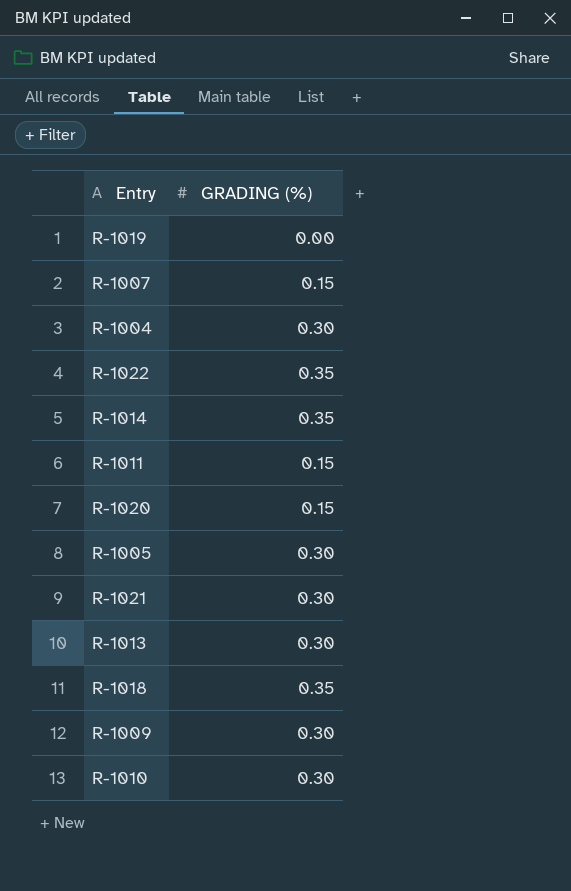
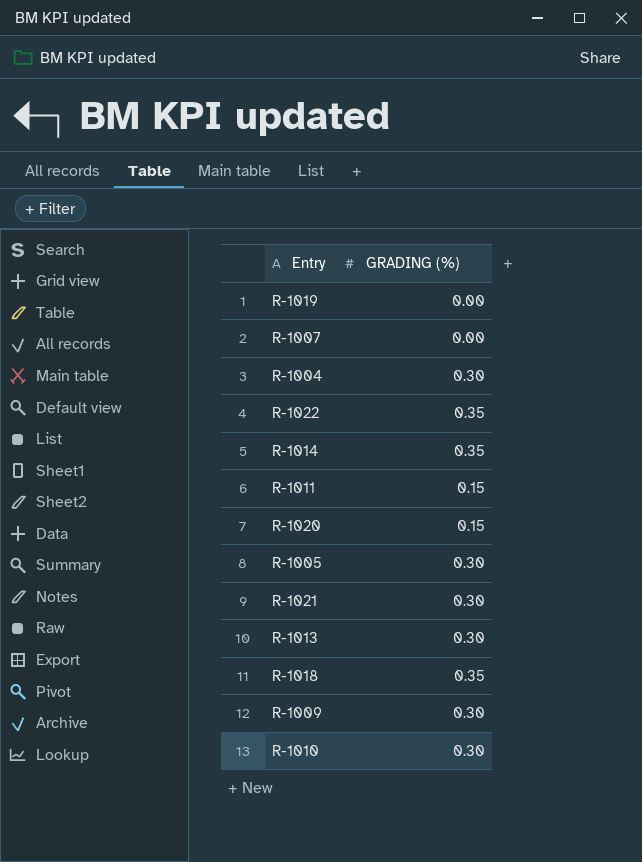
R-1007 | GRADING (%): 0.15 -> 0.00

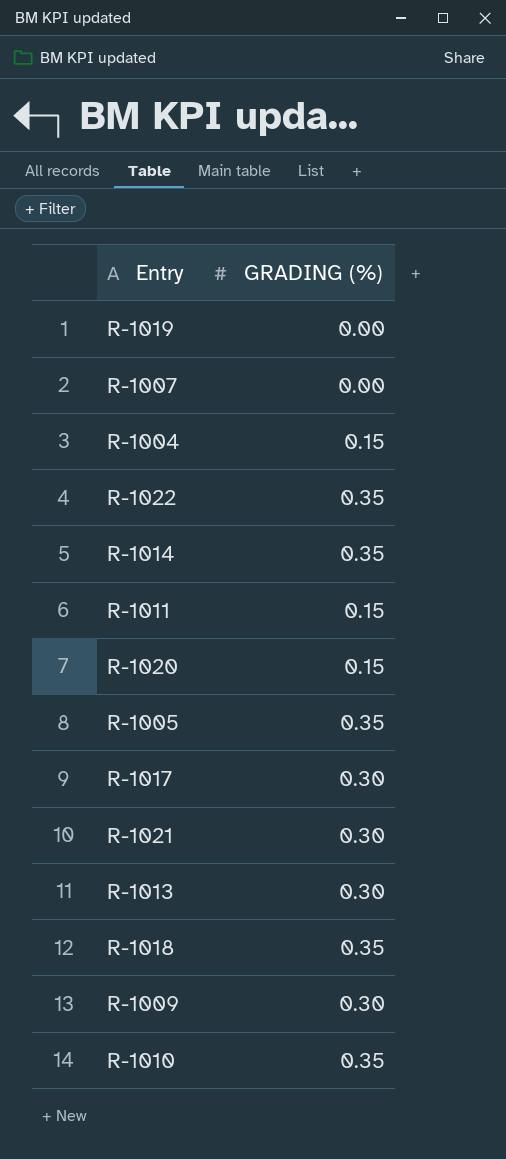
R-1004 | GRADING (%): 0.30 -> 0.15
R-1005 | GRADING (%): 0.30 -> 0.35
row R-1017: none -> 0.30
R-1010 | GRADING (%): 0.30 -> 0.35

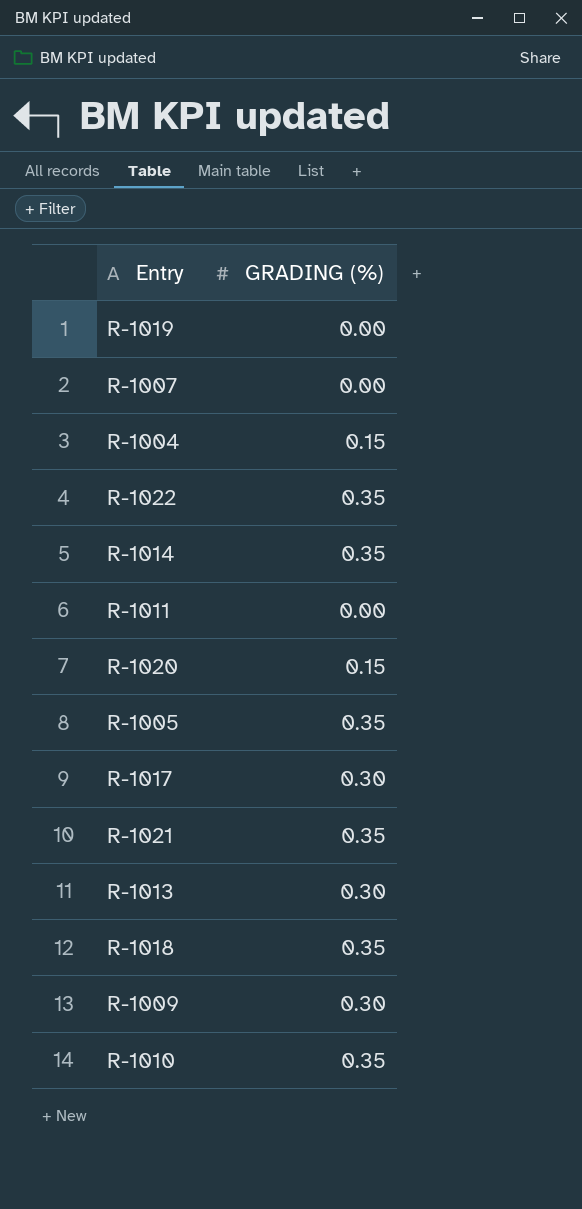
R-1011 | GRADING (%): 0.15 -> 0.00
R-1021 | GRADING (%): 0.30 -> 0.35

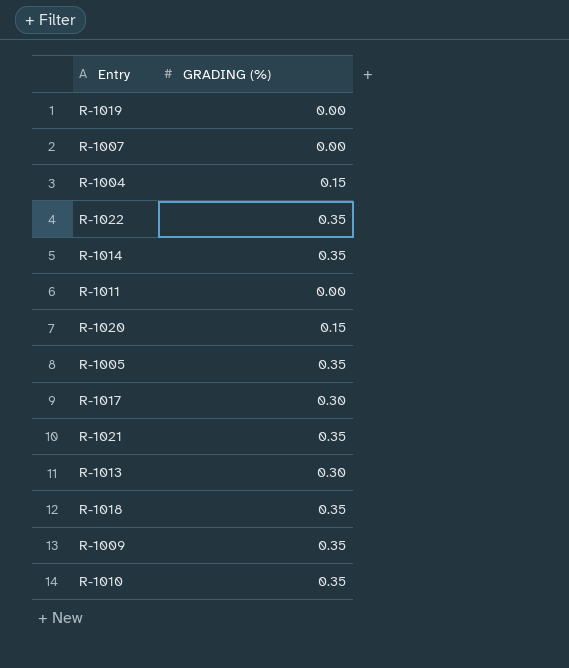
R-1009 | GRADING (%): 0.30 -> 0.35

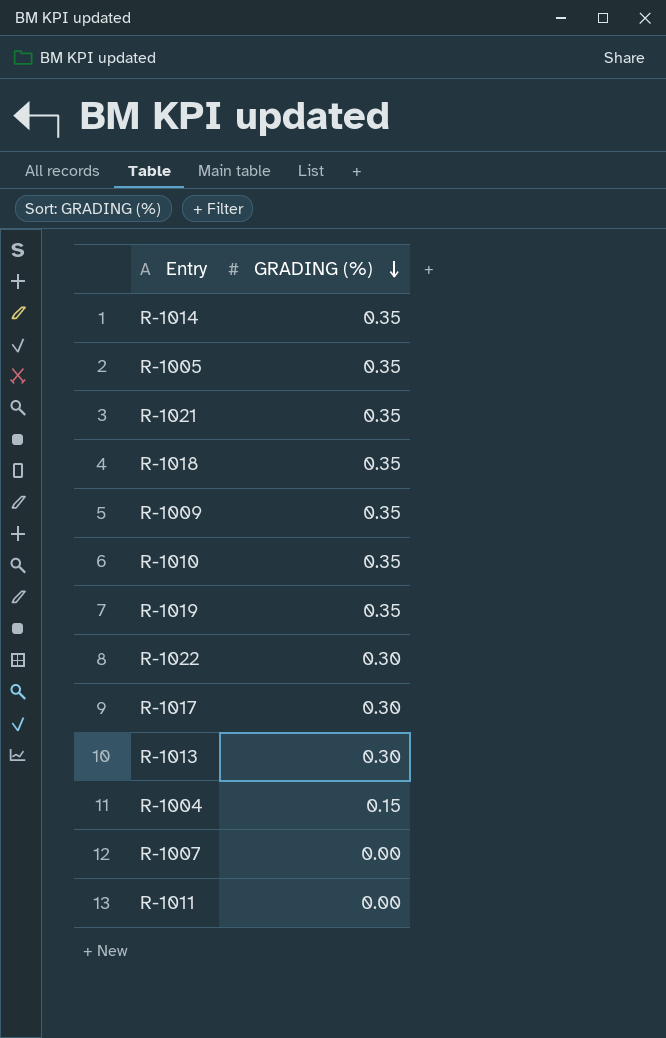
row order: none -> GRADING (%) descending
row R-1020: 0.15 -> none
R-1019 | GRADING (%): 0.00 -> 0.35
R-1022 | GRADING (%): 0.35 -> 0.30

